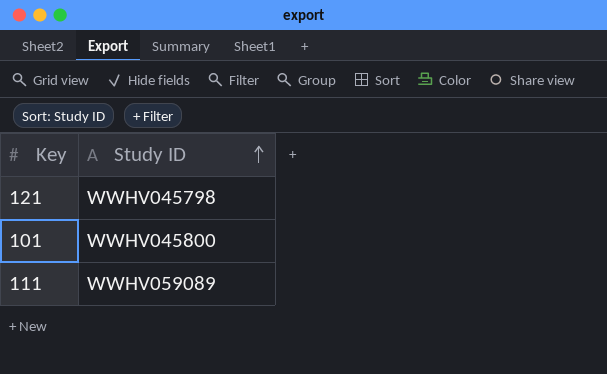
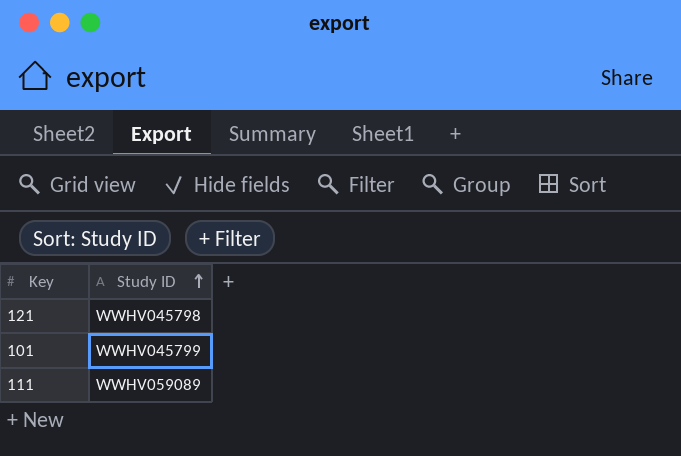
101 | Study ID: WWHV045800 -> WWHV045799

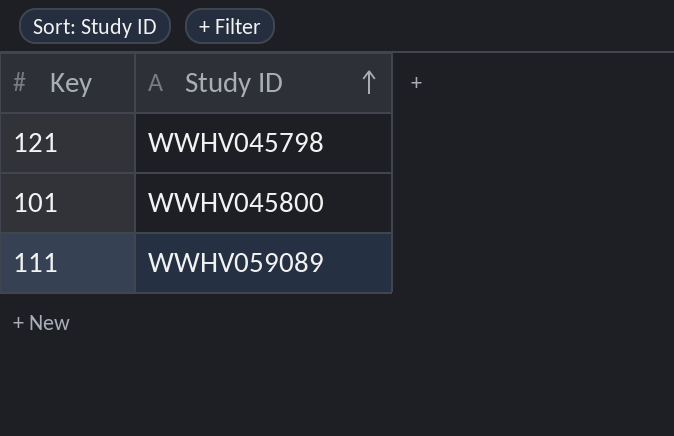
101 | Study ID: WWHV045799 -> WWHV045800

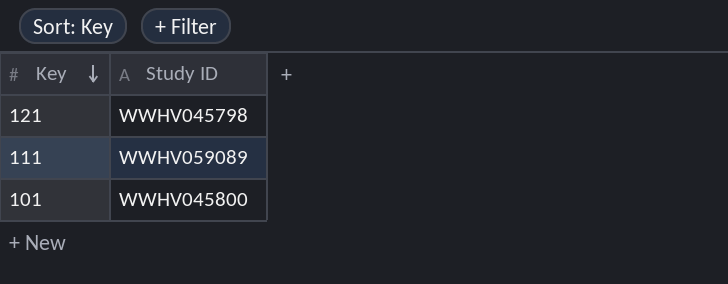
row order: Study ID ascending -> Key descending

